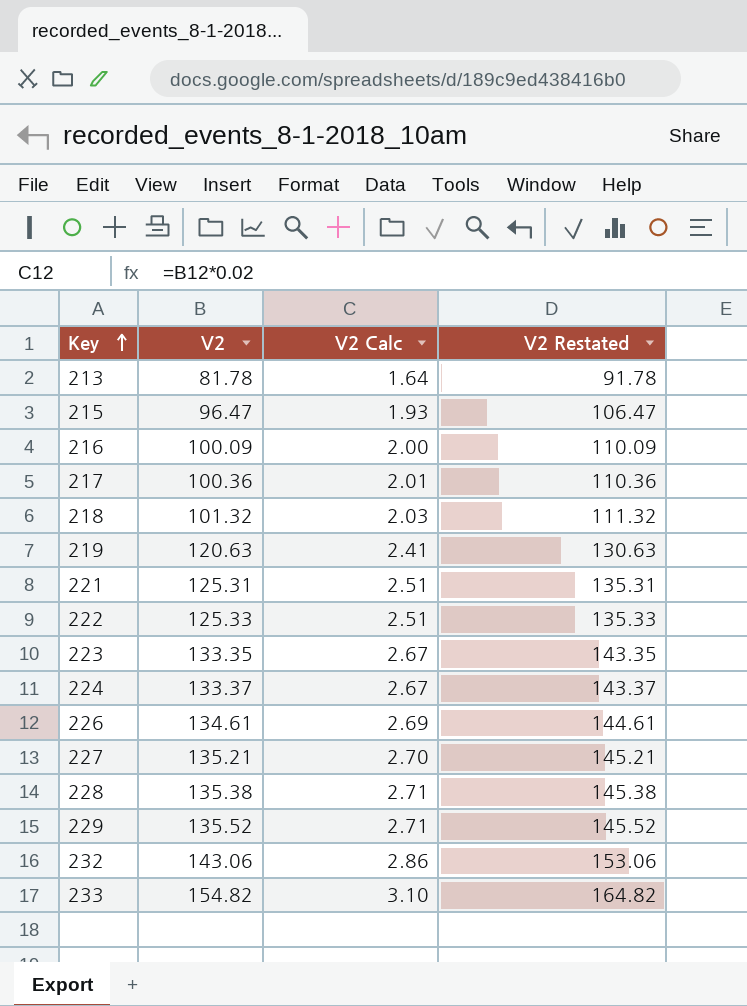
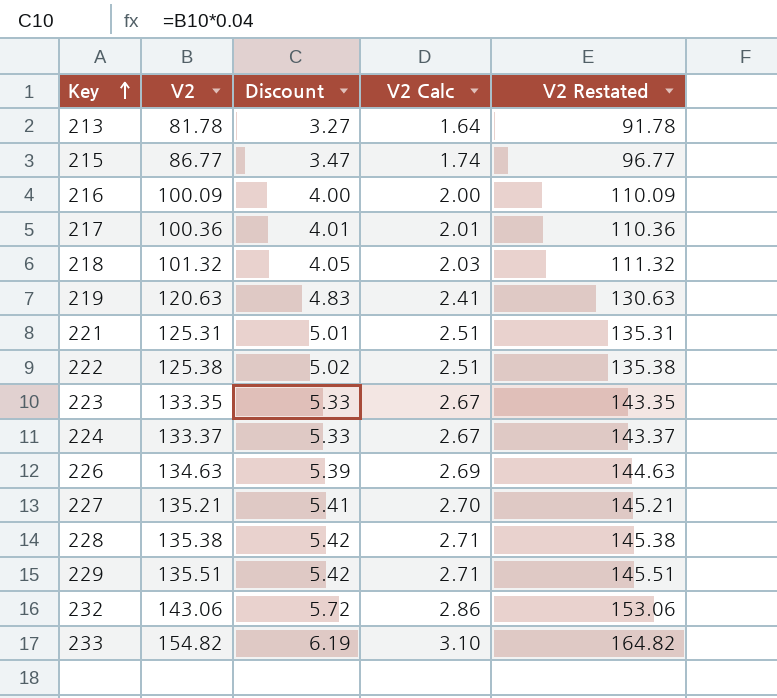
column Discount | formula: none -> [V2] * 0.04
215 | V2: 96.47 -> 86.77
215 | V2 Calc: 1.93 -> 1.74
215 | V2 Restated: 106.47 -> 96.77
222 | V2: 125.33 -> 125.38
222 | V2 Restated: 135.33 -> 135.38
226 | V2: 134.61 -> 134.63
226 | V2 Restated: 144.61 -> 144.63
229 | V2: 135.52 -> 135.51
229 | V2 Restated: 145.52 -> 145.51

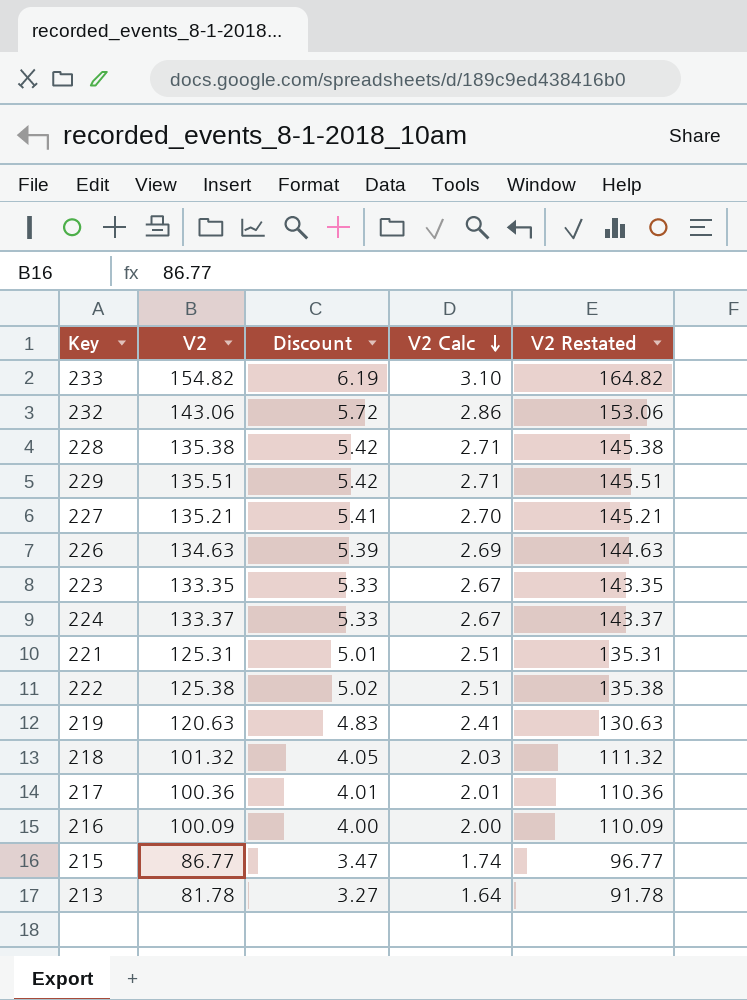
row order: Key ascending -> V2 Calc descending

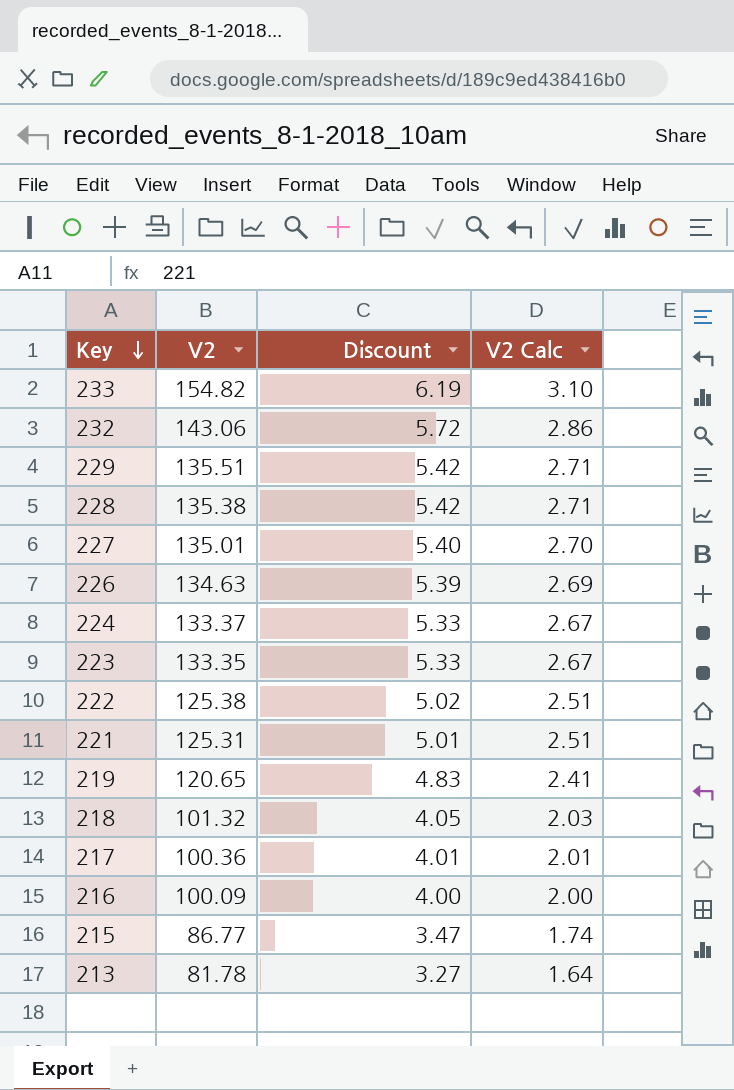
row order: V2 Calc descending -> Key descending
column V2 Restated | formula: [V2] + 10 -> none
227 | V2: 135.21 -> 135.01
227 | Discount: 5.41 -> 5.40
219 | V2: 120.63 -> 120.65

